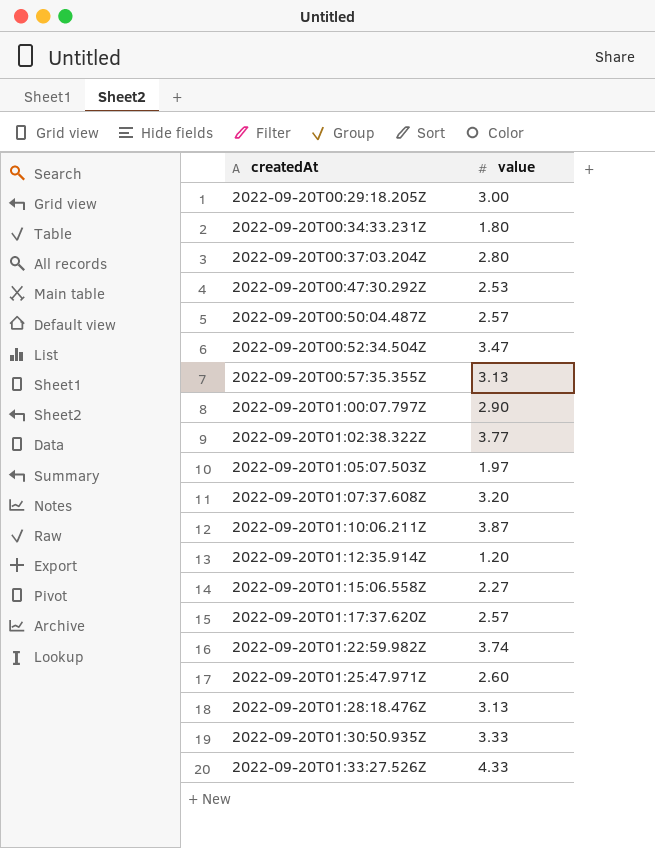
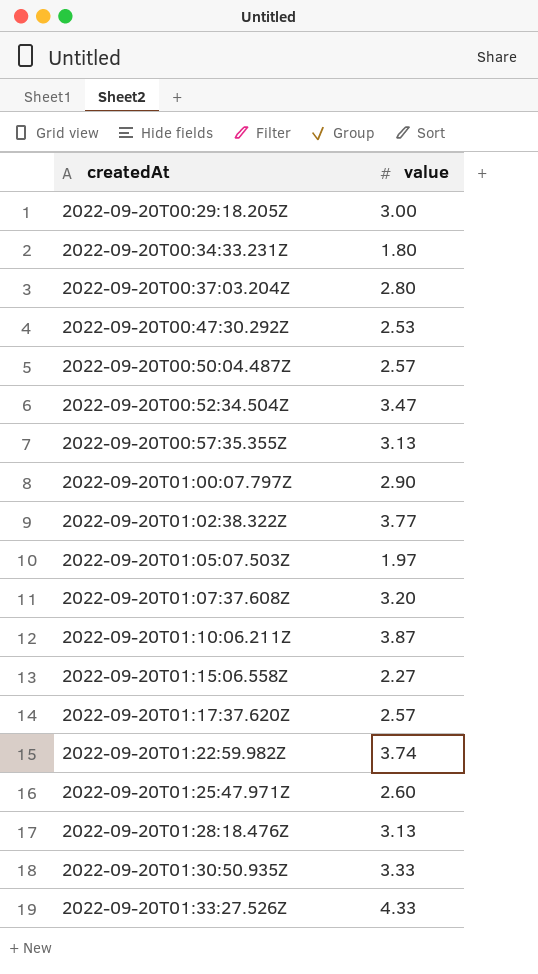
row 2022-09-20T01:12:35.914Z: 1.20 -> none

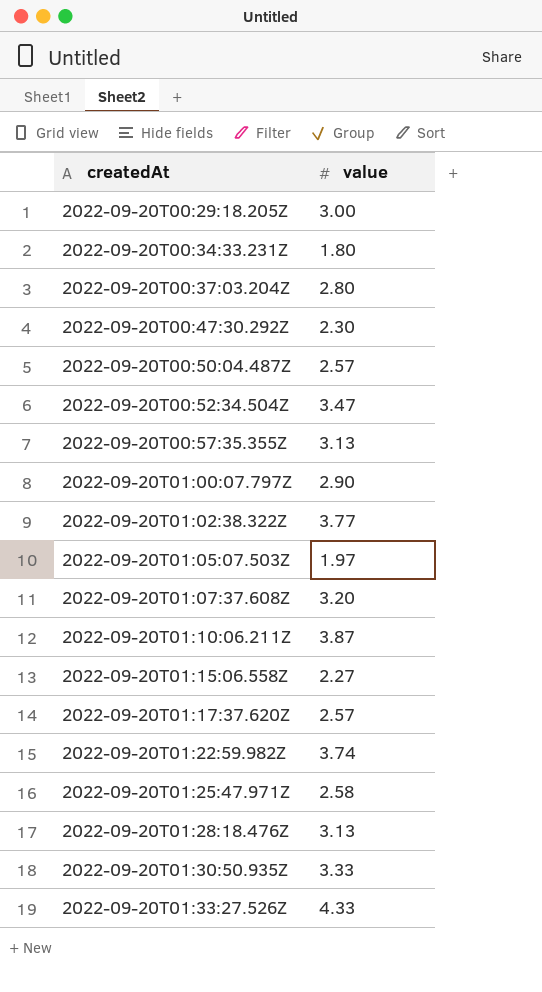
2022-09-20T00:47:30.292Z | value: 2.53 -> 2.30
2022-09-20T01:25:47.971Z | value: 2.60 -> 2.58

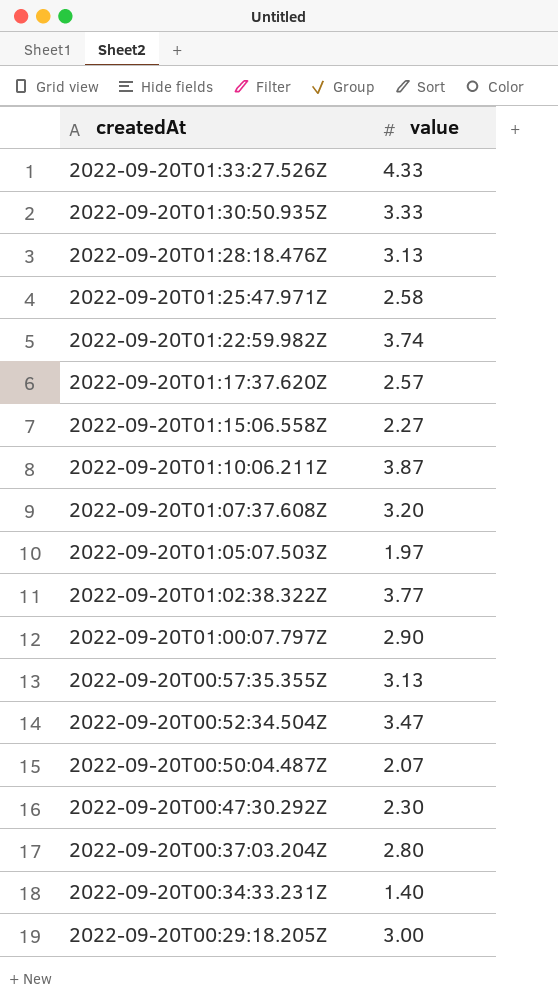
row order: createdAt ascending -> createdAt descending
2022-09-20T00:50:04.487Z | value: 2.57 -> 2.07
2022-09-20T00:34:33.231Z | value: 1.80 -> 1.40

